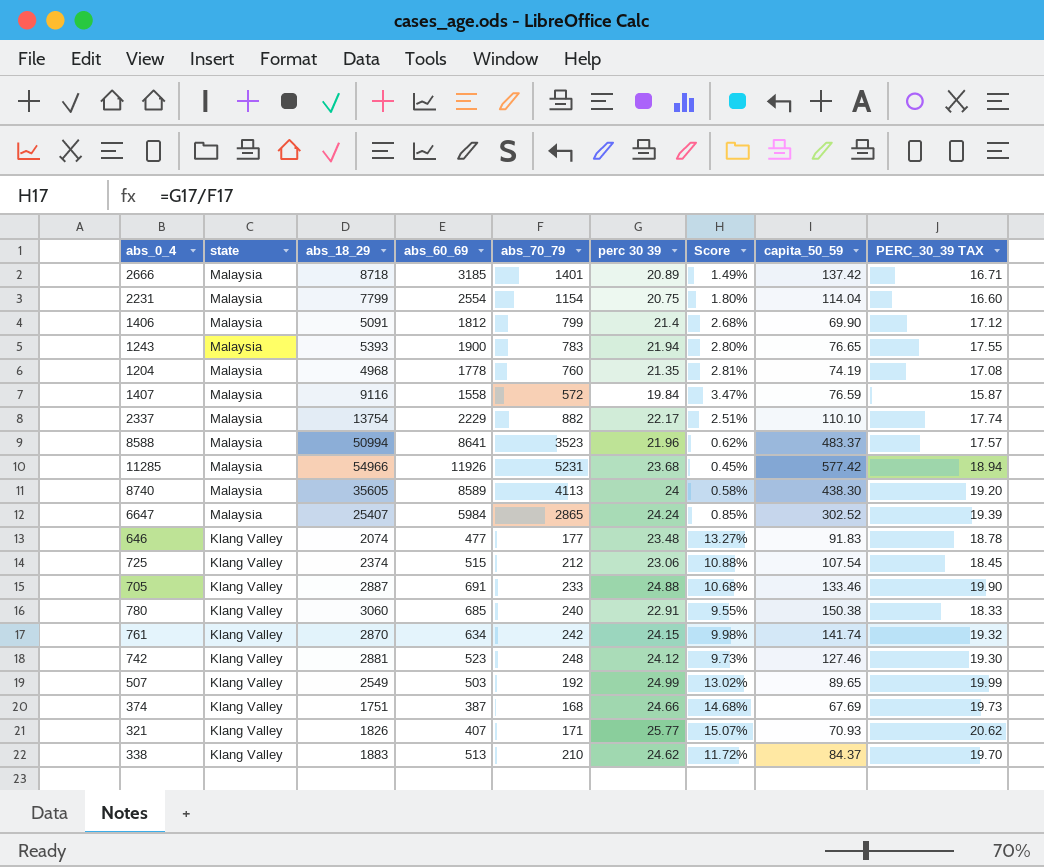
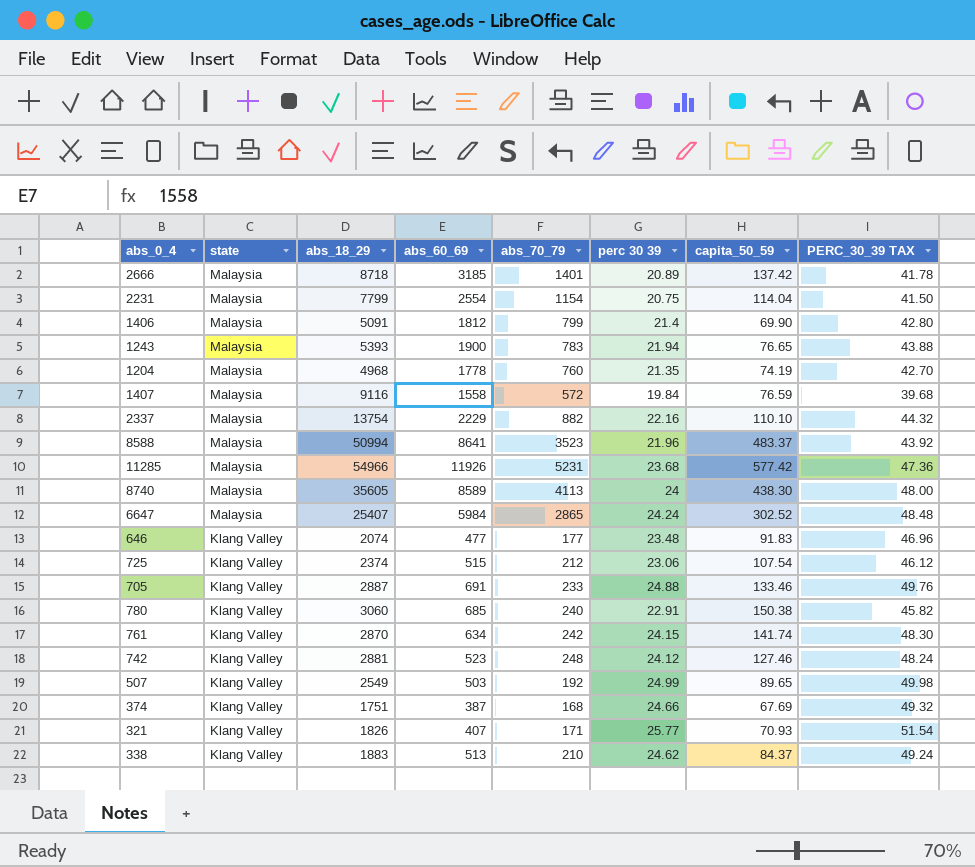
column Score | formula: [perc 30 39] / [abs_70_79] -> none
column PERC_30_39 TAX | formula: [perc 30 39] * 0.8 -> [perc 30 39] * 2
2337 | perc 30 39: 22.17 -> 22.16

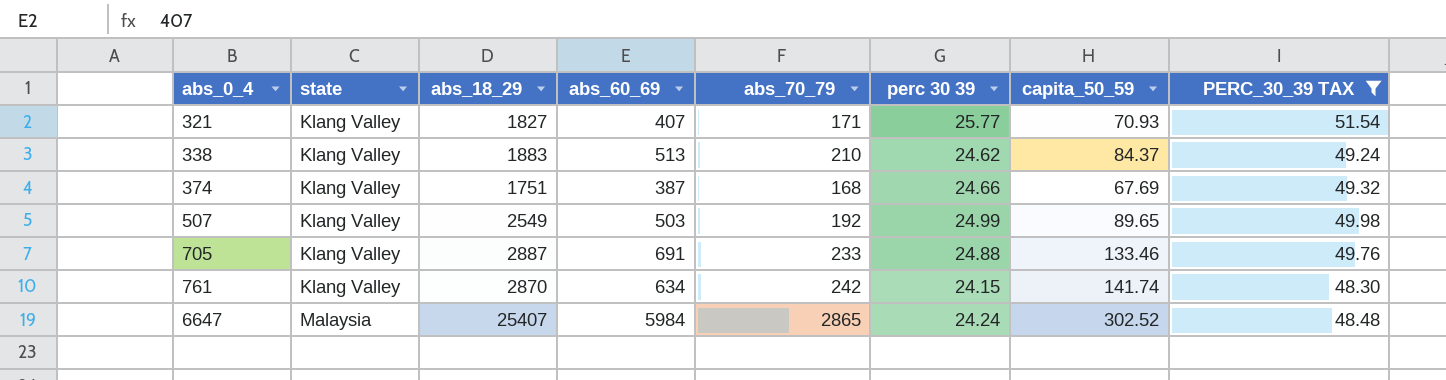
filter: none -> PERC_30_39 TAX >= 48.30
row order: state descending -> abs_0_4 ascending
321 | abs_18_29: 1826 -> 1827

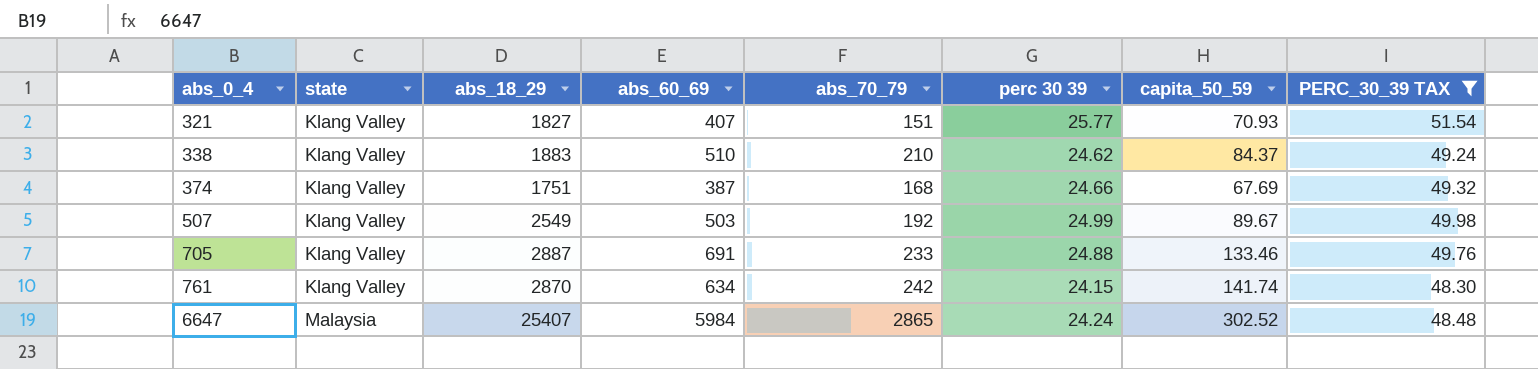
321 | abs_70_79: 171 -> 151
338 | abs_60_69: 513 -> 510
507 | capita_50_59: 89.65 -> 89.67

